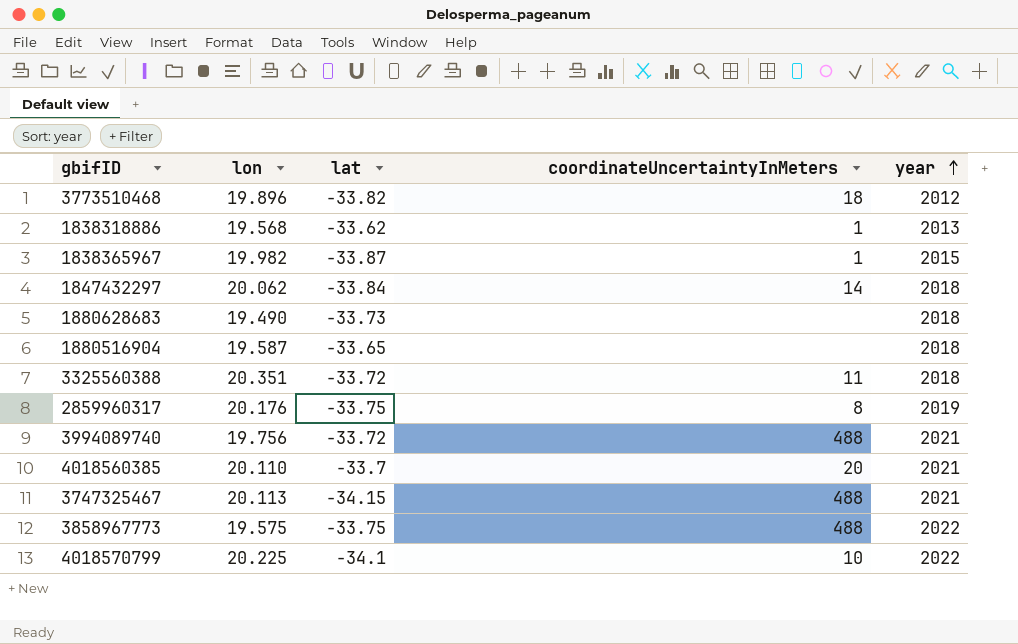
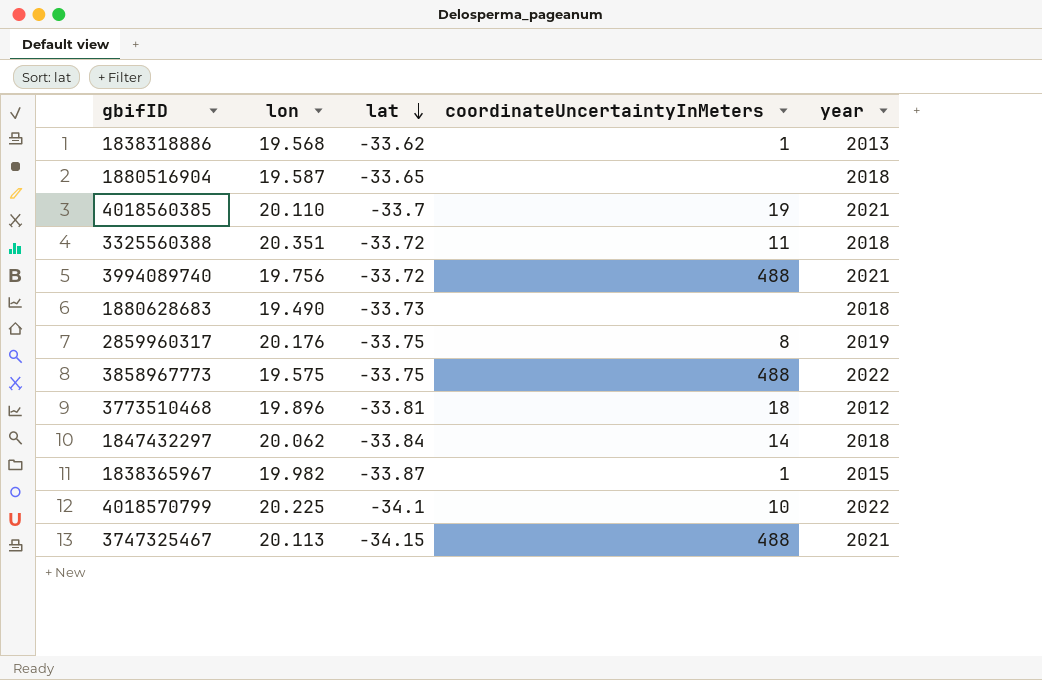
row order: year ascending -> lat descending
4018560385 | coordinateUncertaintyInMeters: 20 -> 19
3773510468 | lat: -33.82 -> -33.81

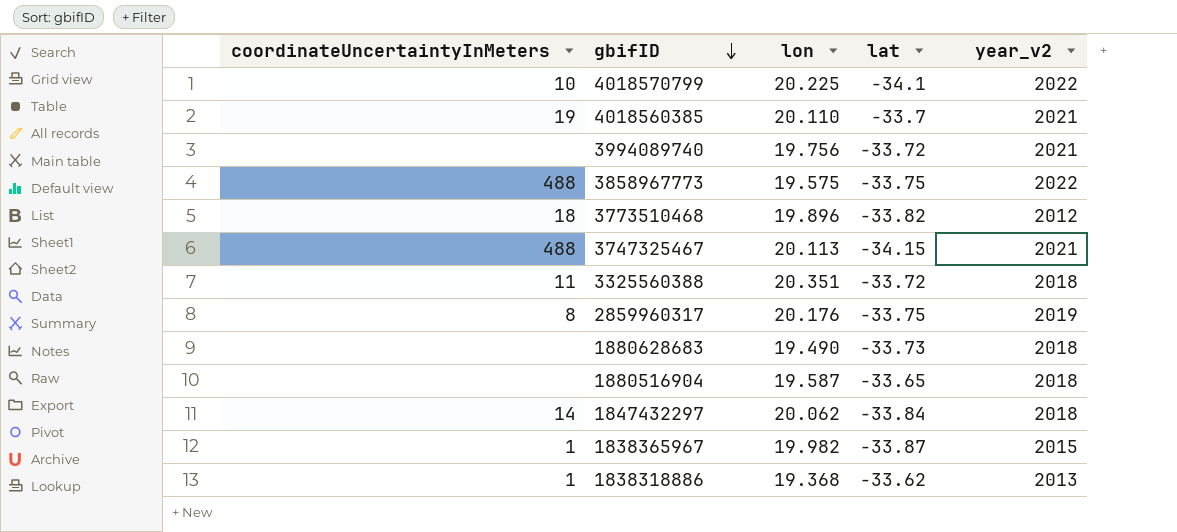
row order: lat descending -> gbifID descending
column coordinateUncertaintyInMeters | position: 4 -> 1
column name: year -> year_v2
3994089740 | coordinateUncertaintyInMeters: 488 -> none
3773510468 | lat: -33.81 -> -33.82
1838318886 | lon: 19.568 -> 19.368

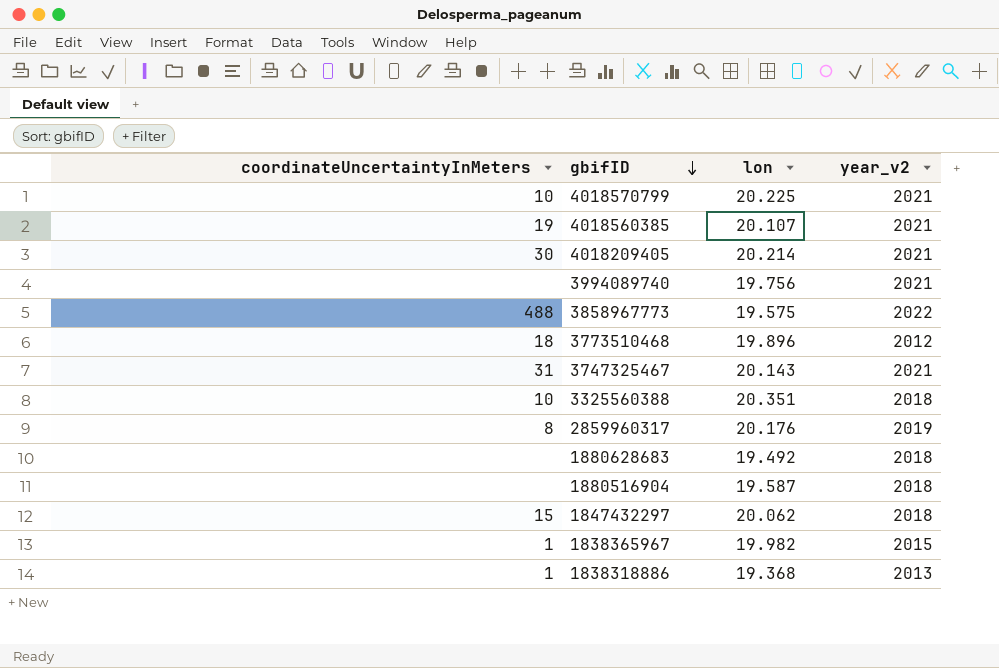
column lat | position: 4 -> none
4018570799 | year_v2: 2022 -> 2021
4018560385 | lon: 20.110 -> 20.107
row 4018209405: none -> 30 | 20.214 | 2021
3747325467 | coordinateUncertaintyInMeters: 488 -> 31
3747325467 | lon: 20.113 -> 20.143
3325560388 | coordinateUncertaintyInMeters: 11 -> 10
1880628683 | lon: 19.490 -> 19.492
1847432297 | coordinateUncertaintyInMeters: 14 -> 15

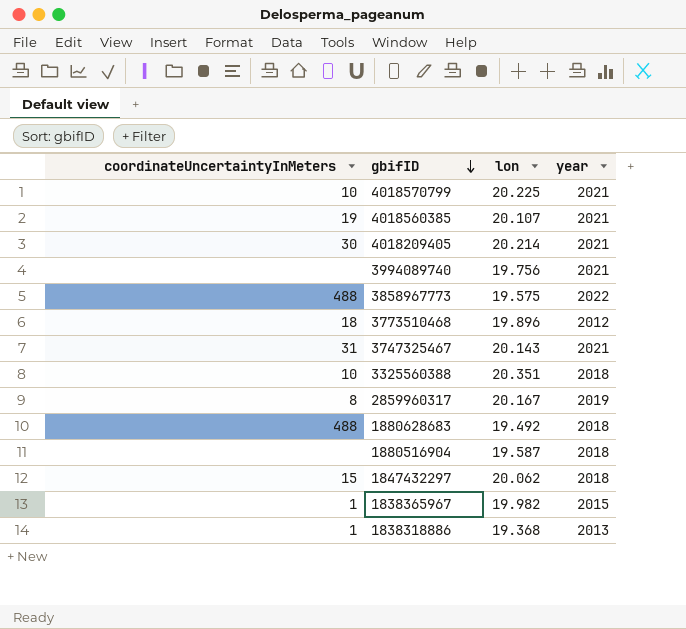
column name: year_v2 -> year
2859960317 | lon: 20.176 -> 20.167
1880628683 | coordinateUncertaintyInMeters: none -> 488

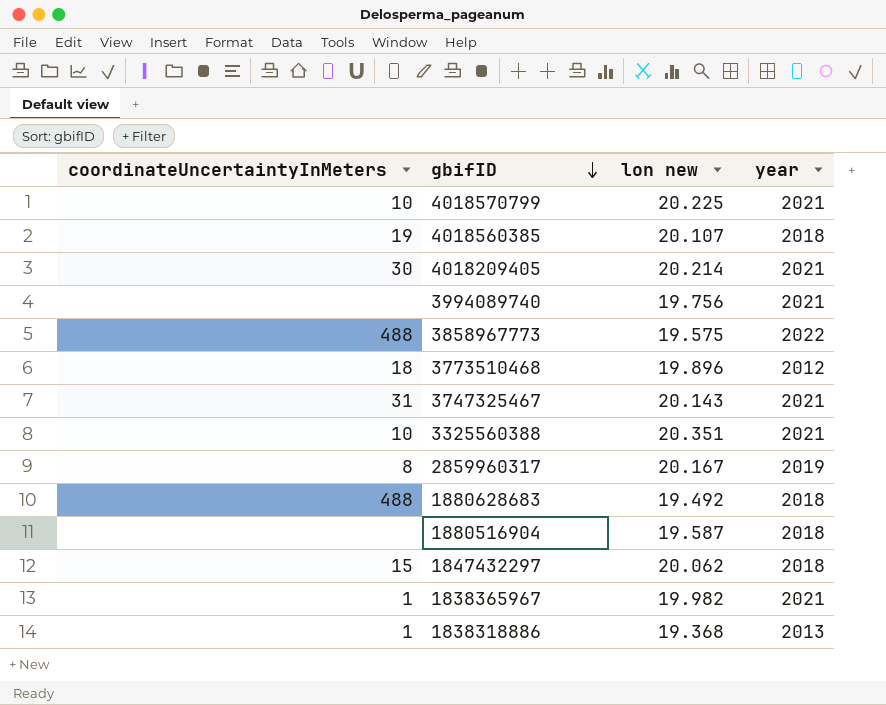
column name: lon -> lon new
4018560385 | year: 2021 -> 2018
3325560388 | year: 2018 -> 2021
1838365967 | year: 2015 -> 2021

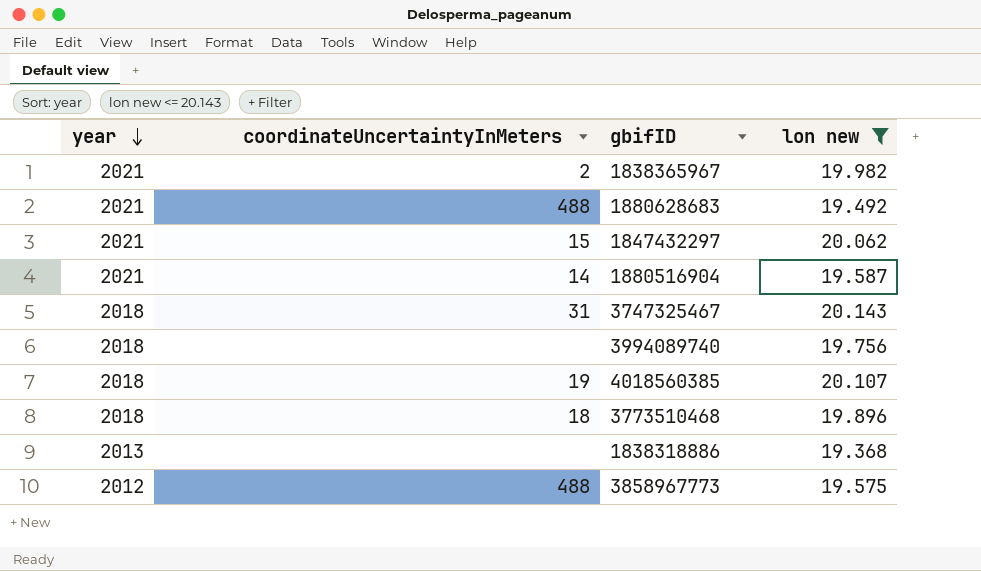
filter: none -> lon new <= 20.143
row order: gbifID descending -> year descending
column year | position: 4 -> 1
1838365967 | coordinateUncertaintyInMeters: 1 -> 2
1880628683 | year: 2018 -> 2021
1847432297 | year: 2018 -> 2021
1880516904 | year: 2018 -> 2021
1880516904 | coordinateUncertaintyInMeters: none -> 14
3747325467 | year: 2021 -> 2018
3994089740 | year: 2021 -> 2018
3773510468 | year: 2012 -> 2018
1838318886 | coordinateUncertaintyInMeters: 1 -> none
3858967773 | year: 2022 -> 2012

